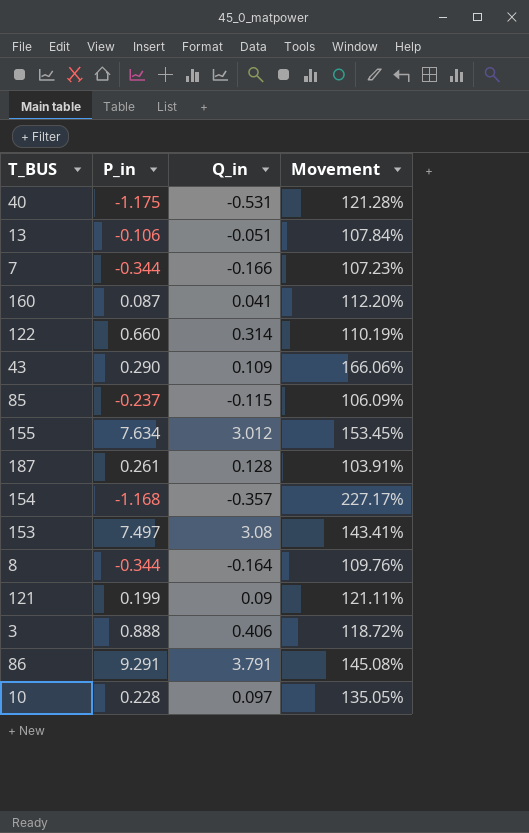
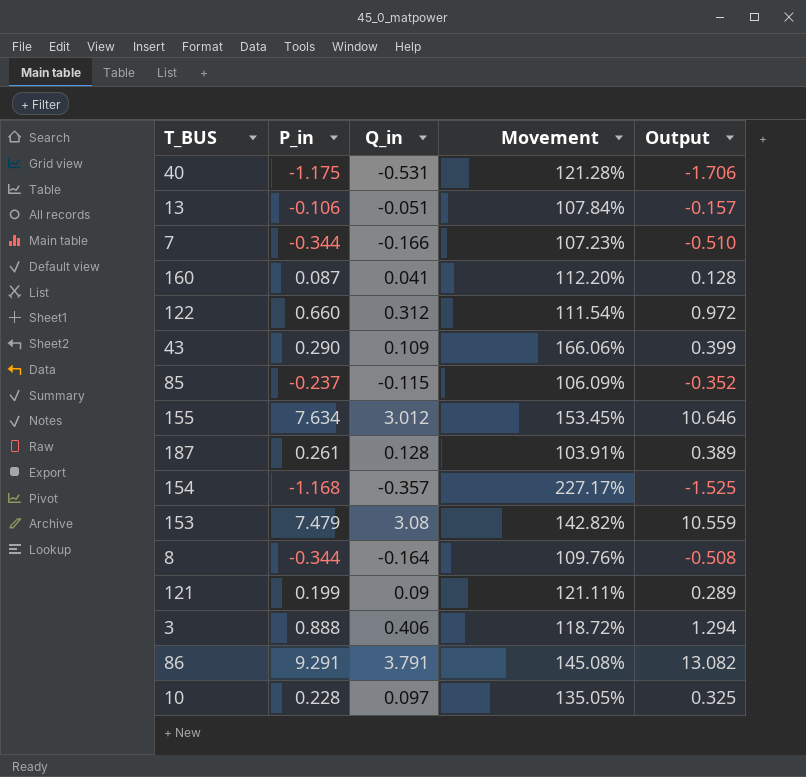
column Output | formula: none -> [P_in] + [Q_in]
122 | Q_in: 0.314 -> 0.312
122 | Movement: 110.19% -> 111.54%
153 | P_in: 7.497 -> 7.479
153 | Movement: 143.41% -> 142.82%

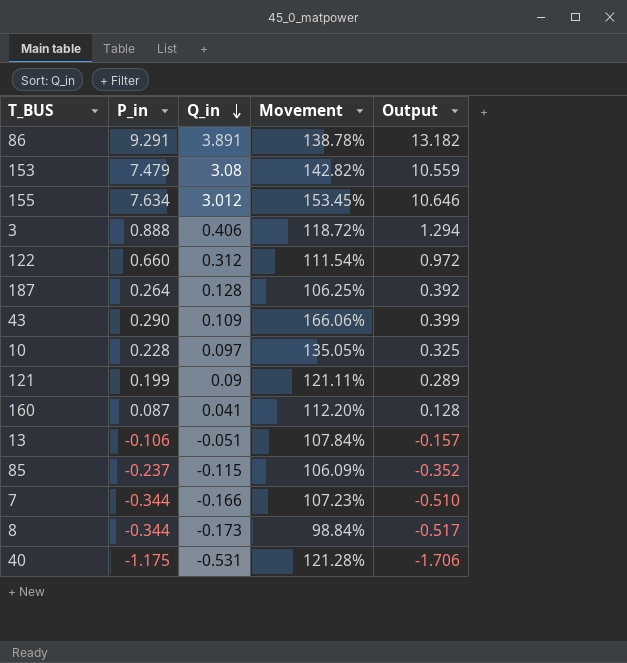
row order: none -> Q_in descending
row 154: -1.168 | -0.357 | 227.17% | -1.525 -> none
86 | Q_in: 3.791 -> 3.891
86 | Movement: 145.08% -> 138.78%
86 | Output: 13.082 -> 13.182
187 | P_in: 0.261 -> 0.264
187 | Movement: 103.91% -> 106.25%
187 | Output: 0.389 -> 0.392
8 | Q_in: -0.164 -> -0.173
8 | Movement: 109.76% -> 98.84%
8 | Output: -0.508 -> -0.517

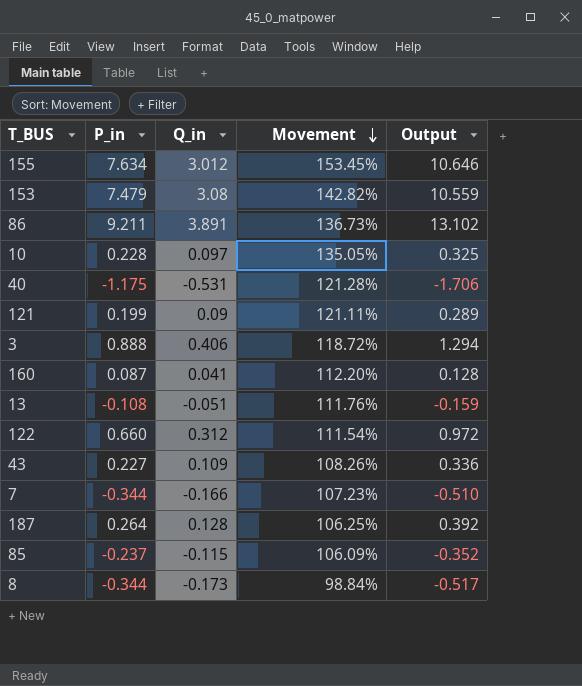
row order: Q_in descending -> Movement descending
86 | P_in: 9.291 -> 9.211
86 | Movement: 138.78% -> 136.73%
86 | Output: 13.182 -> 13.102
13 | P_in: -0.106 -> -0.108
13 | Movement: 107.84% -> 111.76%
13 | Output: -0.157 -> -0.159
43 | P_in: 0.290 -> 0.227
43 | Movement: 166.06% -> 108.26%
43 | Output: 0.399 -> 0.336

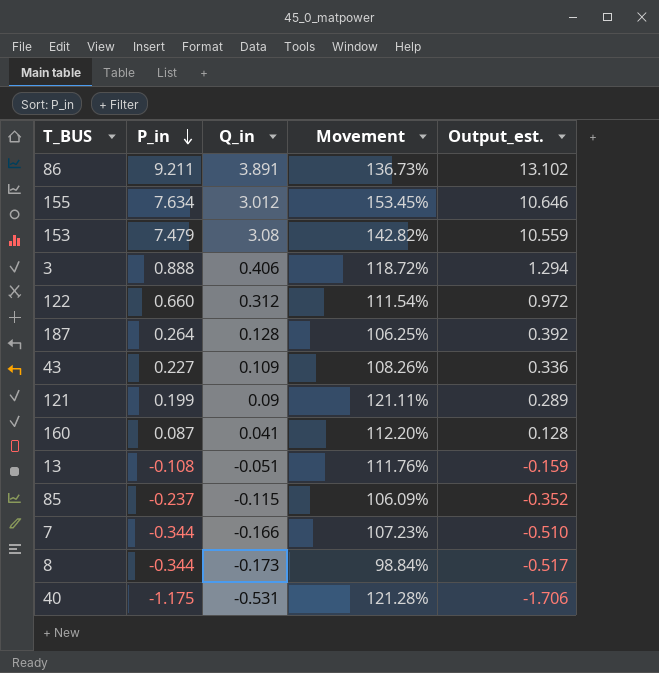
row order: Movement descending -> P_in descending
column name: Output -> Output_est.
row 10: 0.228 | 0.097 | 135.05% | 0.325 -> none

